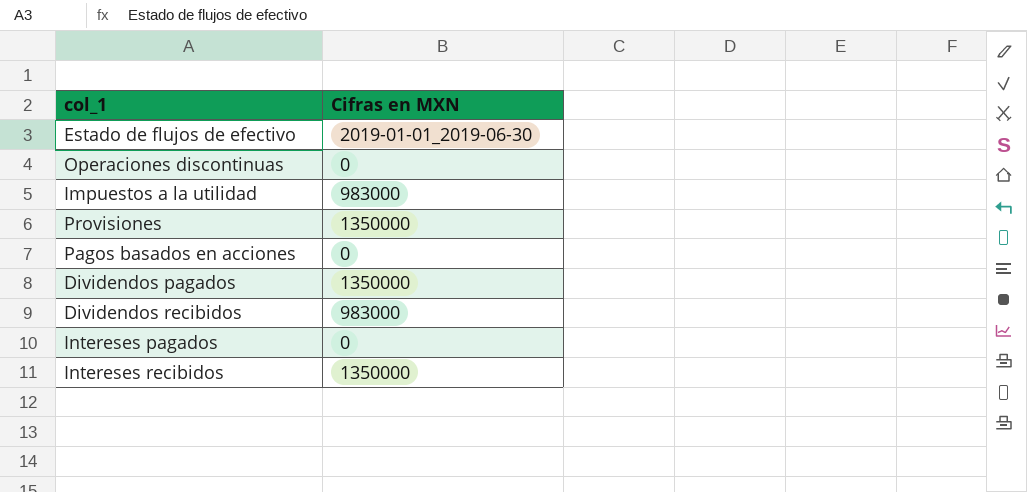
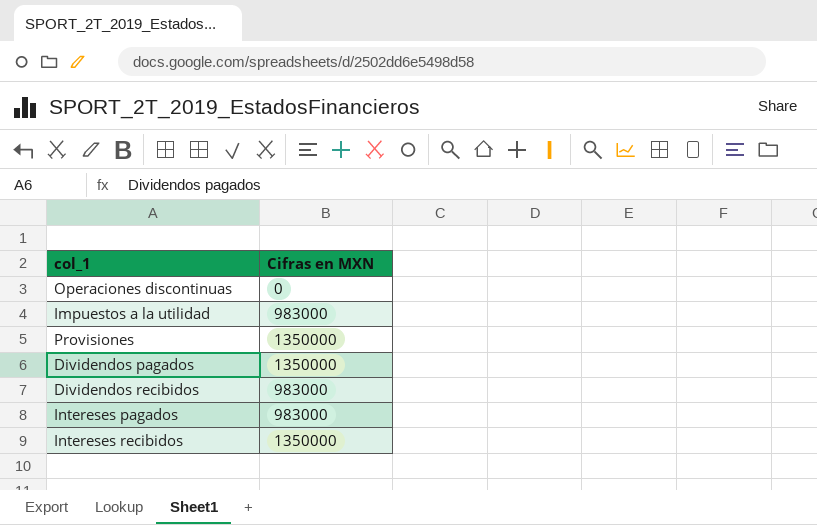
row Estado de flujos de efectivo: 2019-01-01_2019-06-30 -> none
row Pagos basados en acciones: 0 -> none
Intereses pagados | Cifras en MXN: 0 -> 983000

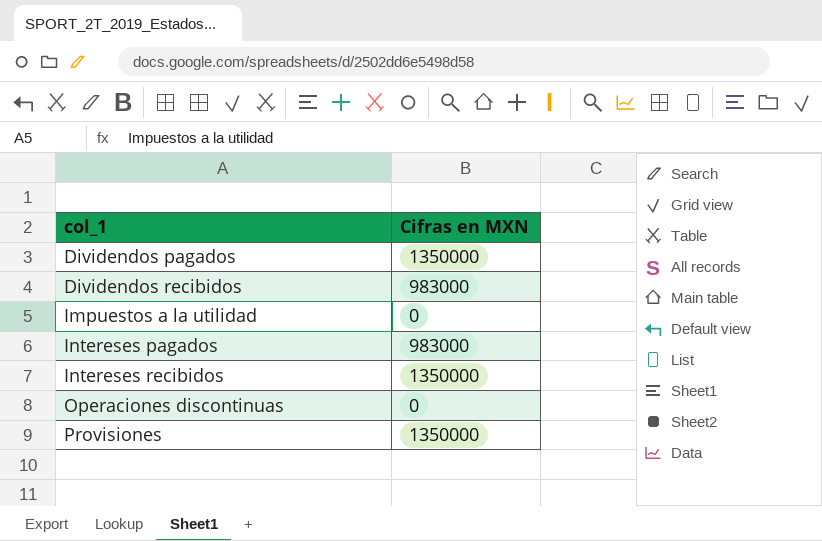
row order: none -> col_1 ascending
Impuestos a la utilidad | Cifras en MXN: 983000 -> 0

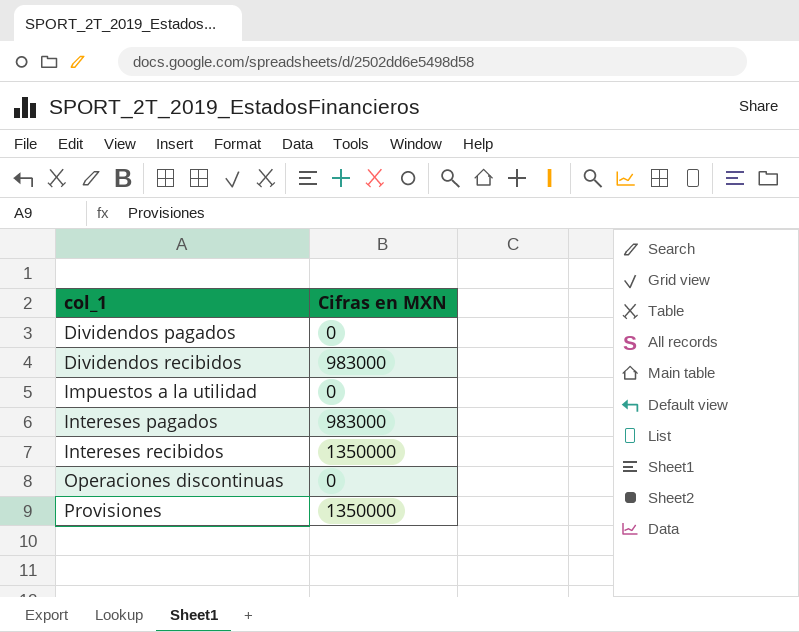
Dividendos pagados | Cifras en MXN: 1350000 -> 0

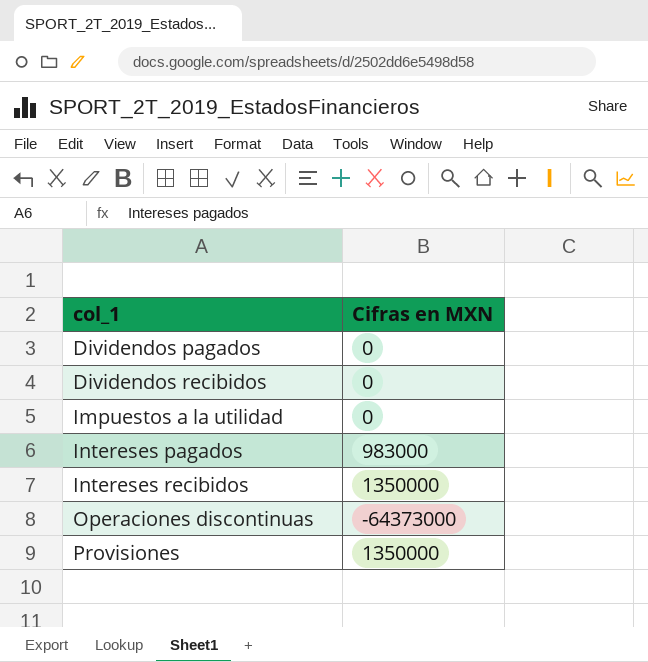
Dividendos recibidos | Cifras en MXN: 983000 -> 0
Operaciones discontinuas | Cifras en MXN: 0 -> -64373000

